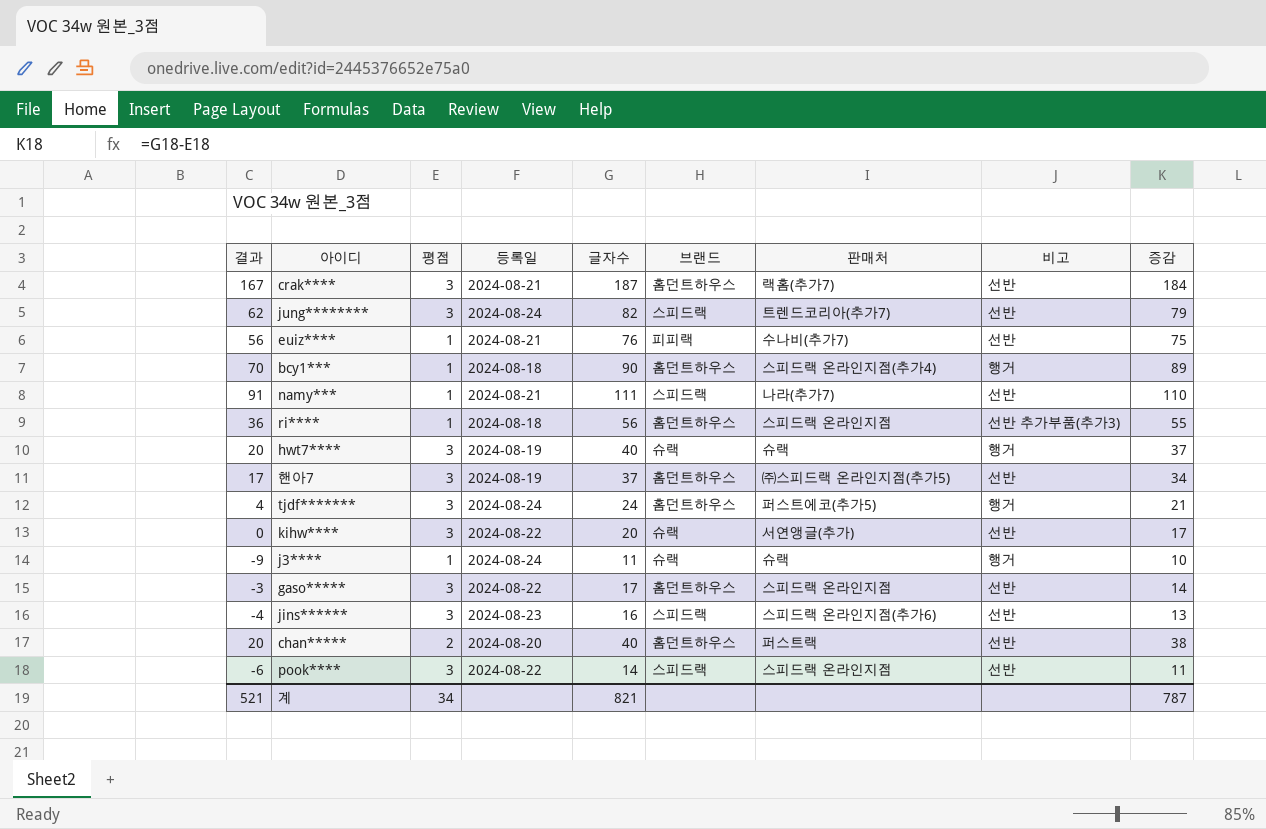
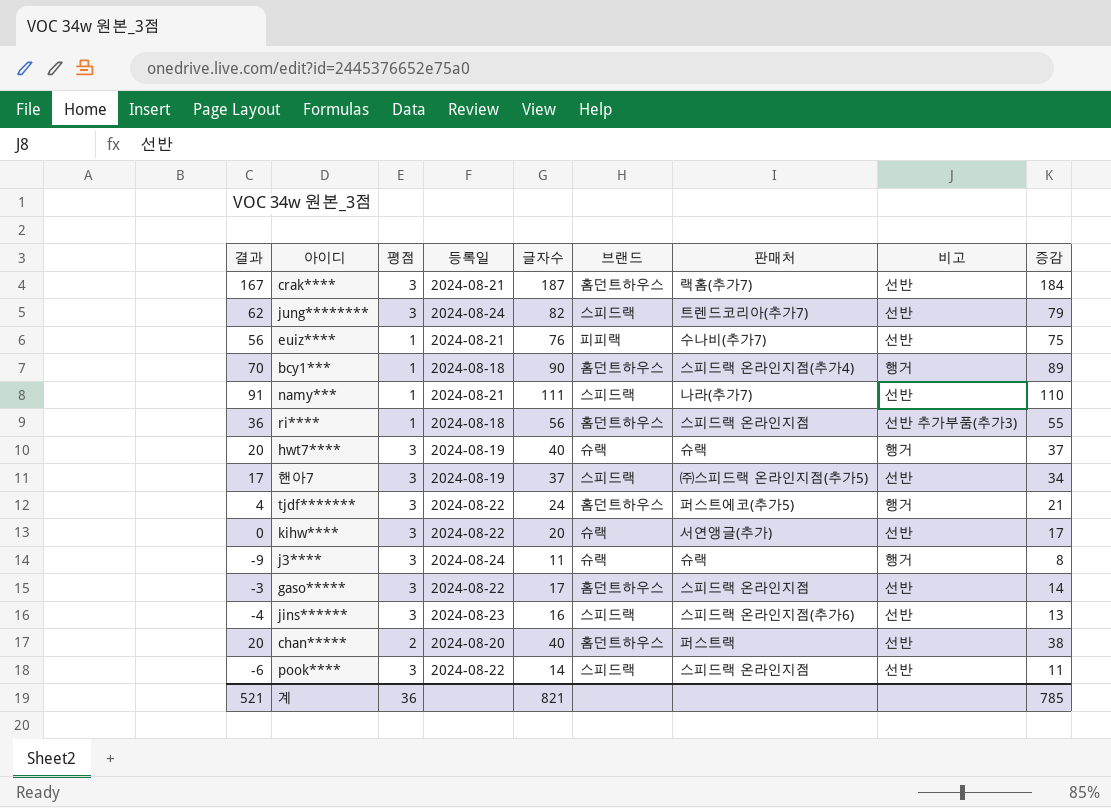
핸아7 | 브랜드: 홈던트하우스 -> 스피드랙
tjdf******* | 등록일: 2024-08-24 -> 2024-08-22
j3**** | 평점: 1 -> 3
j3**** | 증감: 10 -> 8
계 | 평점: 34 -> 36
계 | 증감: 787 -> 785

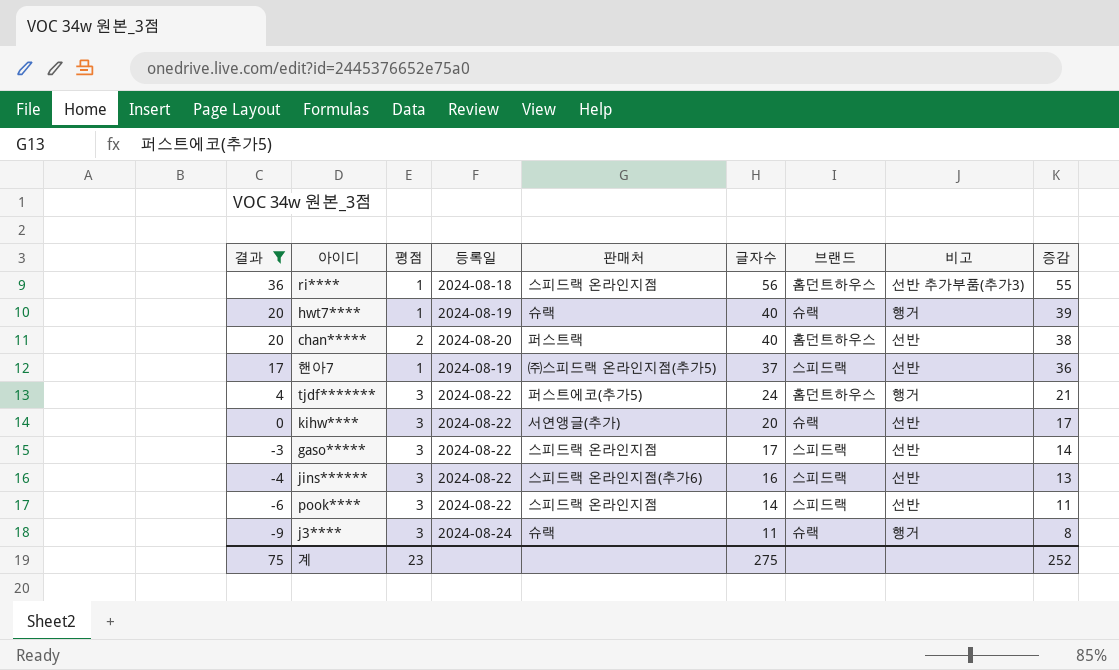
filter: none -> 결과 <= 36
row order: none -> 결과 descending
column 판매처 | position: 7 -> 5
hwt7**** | 평점: 3 -> 1
hwt7**** | 증감: 37 -> 39
핸아7 | 평점: 3 -> 1
핸아7 | 증감: 34 -> 36
gaso***** | 브랜드: 홈던트하우스 -> 스피드랙
jins****** | 등록일: 2024-08-23 -> 2024-08-22
계 | 결과: 521 -> 75
계 | 평점: 36 -> 23
계 | 글자수: 821 -> 275
계 | 증감: 785 -> 252

